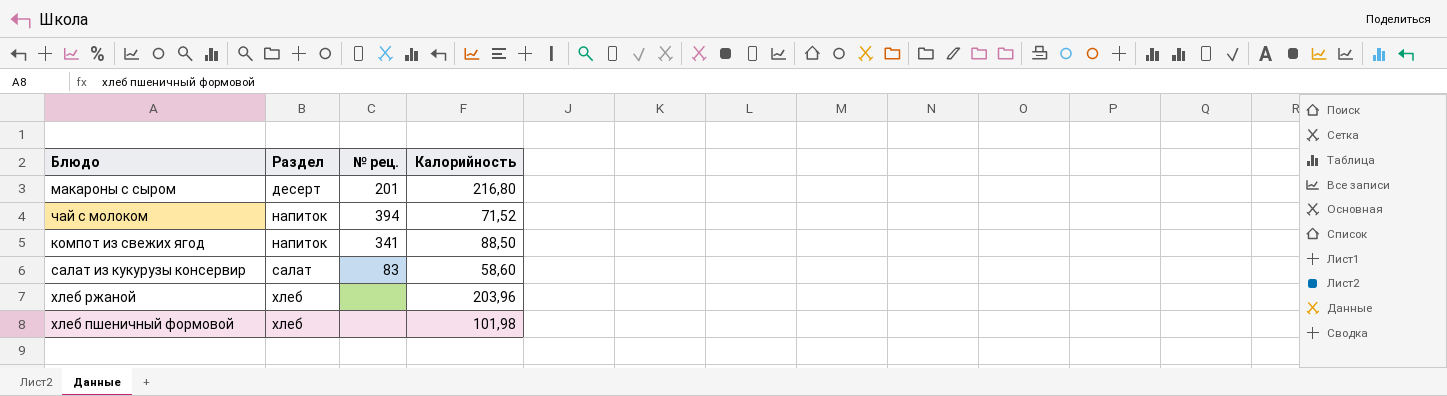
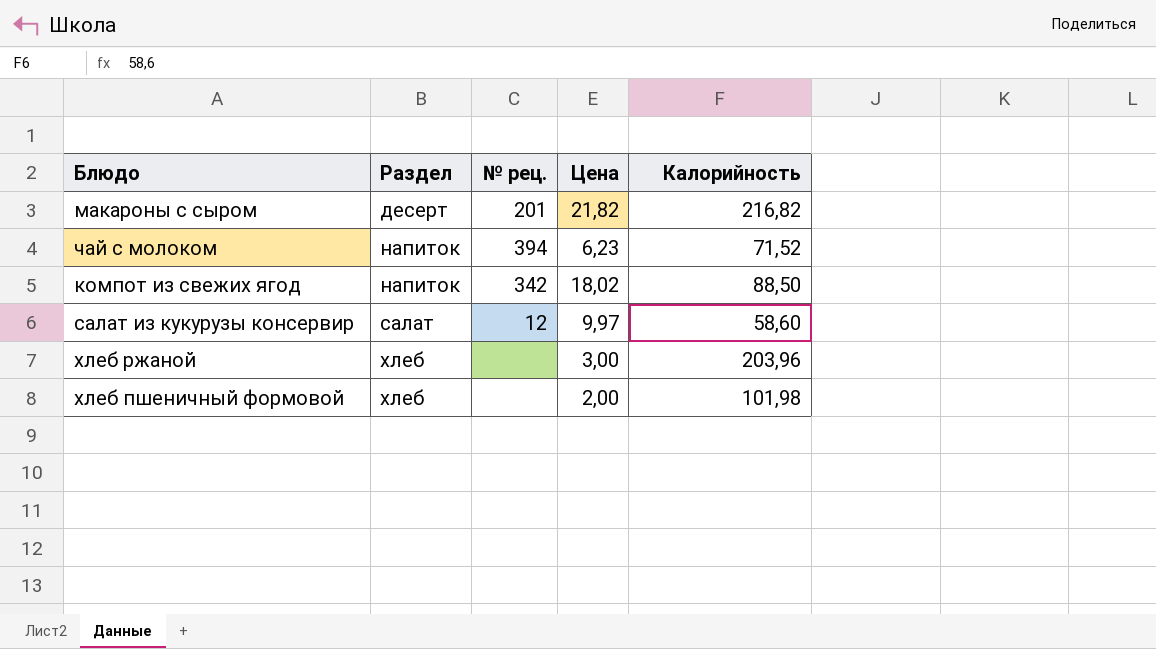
column Цена | position: none -> 4
макароны с сыром | Калорийность: 216,80 -> 216,82
компот из свежих ягод | № рец.: 341 -> 342
салат из кукурузы консервир | № рец.: 83 -> 12

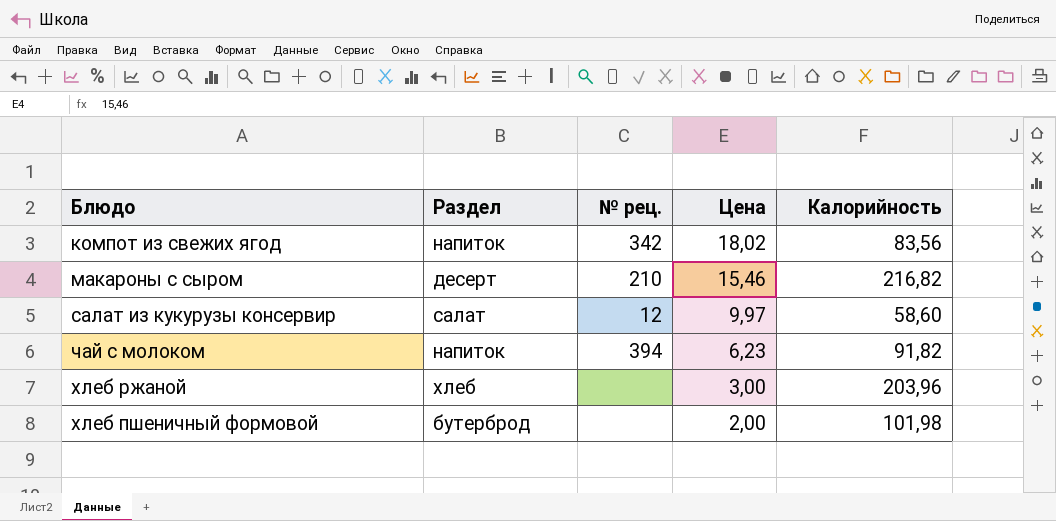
row order: Раздел ascending -> Цена descending
компот из свежих ягод | Калорийность: 88,50 -> 83,56
макароны с сыром | № рец.: 201 -> 210
макароны с сыром | Цена: 21,82 -> 15,46
чай с молоком | Калорийность: 71,52 -> 91,82
хлеб пшеничный формовой | Раздел: хлеб -> бутерброд

